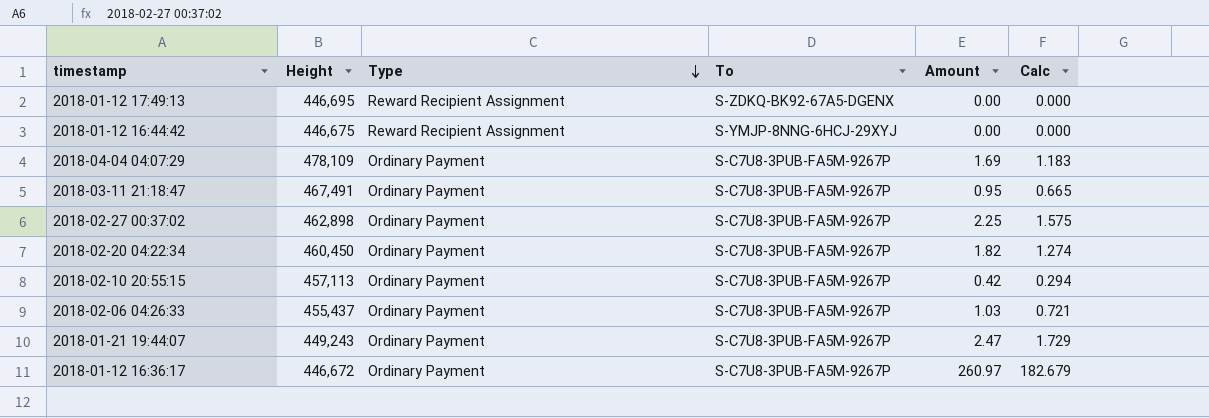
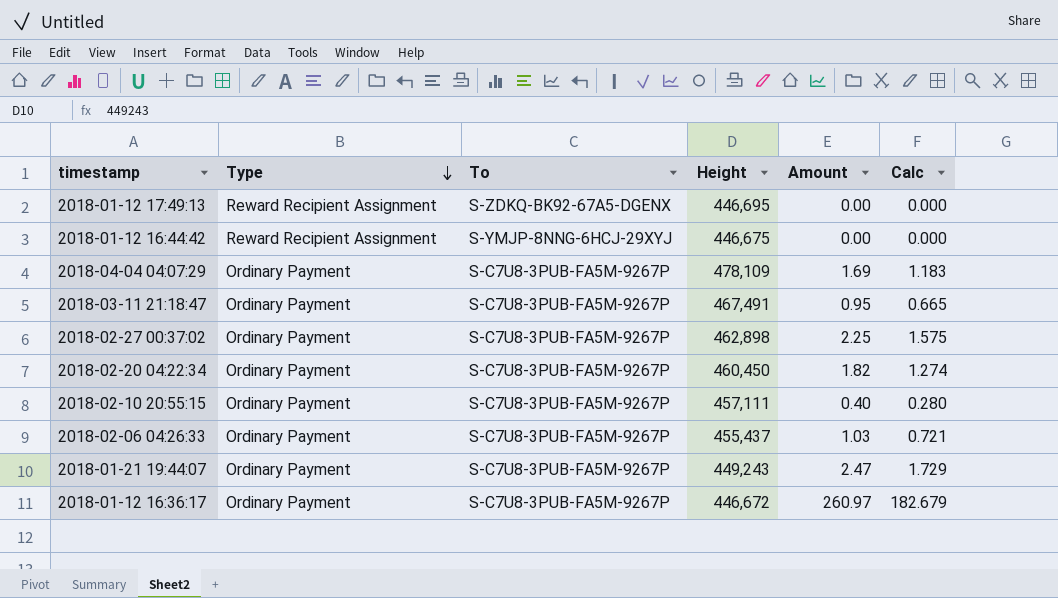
column Height | position: 2 -> 4
2018-02-10 20:55:15 | Height: 457,113 -> 457,111
2018-02-10 20:55:15 | Amount: 0.42 -> 0.40
2018-02-10 20:55:15 | Calc: 0.294 -> 0.280

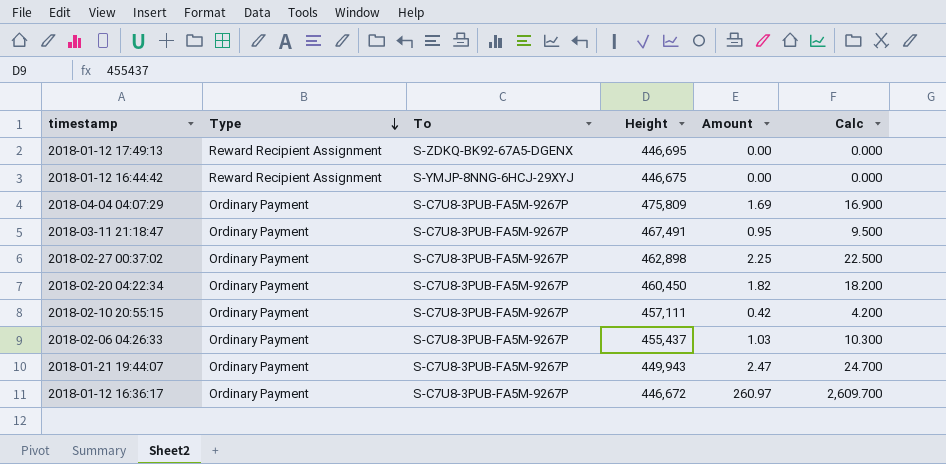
column Calc | formula: [Amount] * 0.7 -> [Amount] * 10
2018-04-04 04:07:29 | Height: 478,109 -> 475,809
2018-02-10 20:55:15 | Amount: 0.40 -> 0.42
2018-01-21 19:44:07 | Height: 449,243 -> 449,943

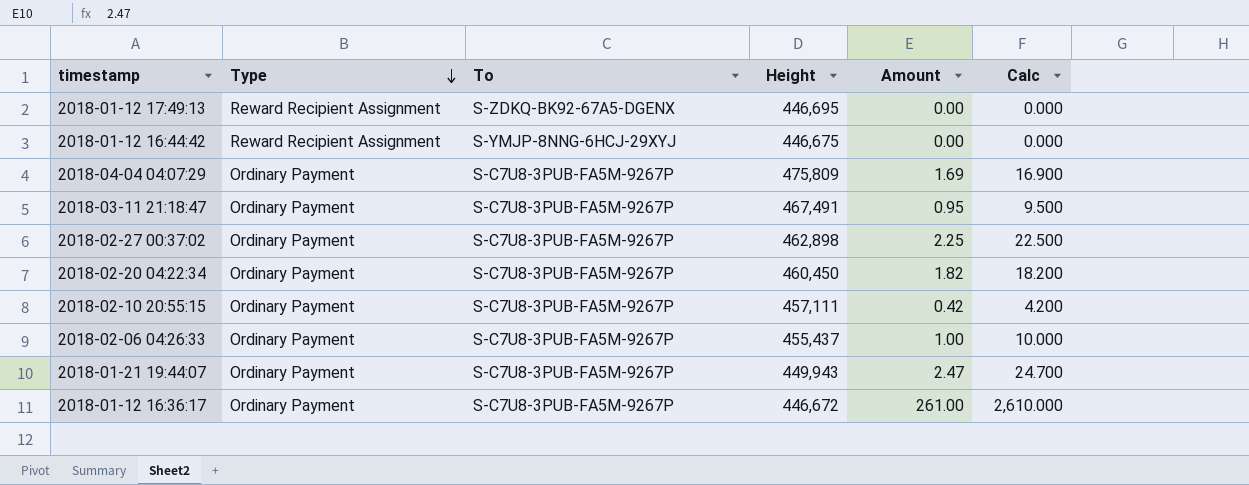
2018-02-06 04:26:33 | Amount: 1.03 -> 1.00
2018-02-06 04:26:33 | Calc: 10.300 -> 10.000
2018-01-12 16:36:17 | Amount: 260.97 -> 261.00
2018-01-12 16:36:17 | Calc: 2,609.700 -> 2,610.000

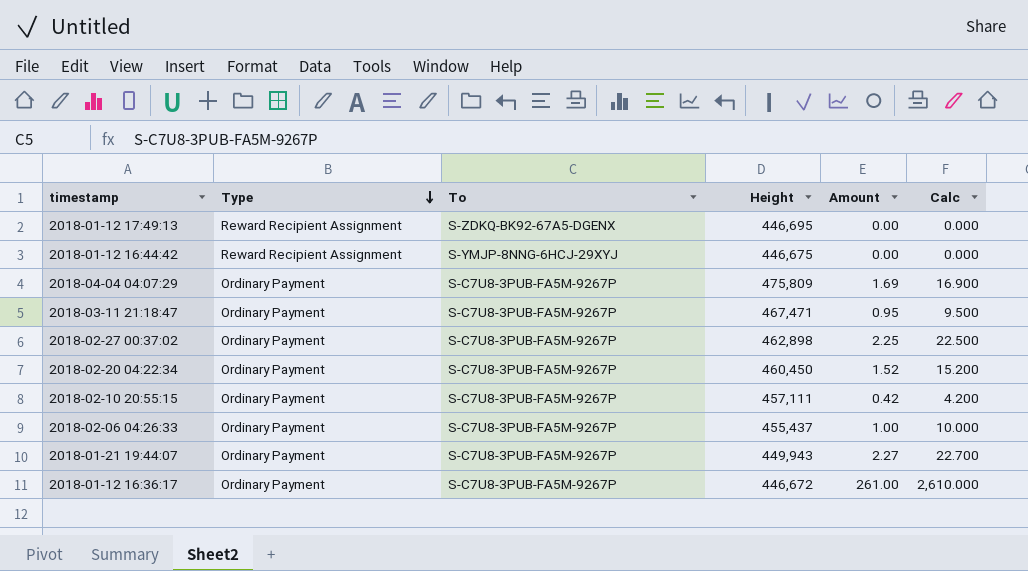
2018-03-11 21:18:47 | Height: 467,491 -> 467,471
2018-02-20 04:22:34 | Amount: 1.82 -> 1.52
2018-02-20 04:22:34 | Calc: 18.200 -> 15.200
2018-01-21 19:44:07 | Amount: 2.47 -> 2.27
2018-01-21 19:44:07 | Calc: 24.700 -> 22.700

